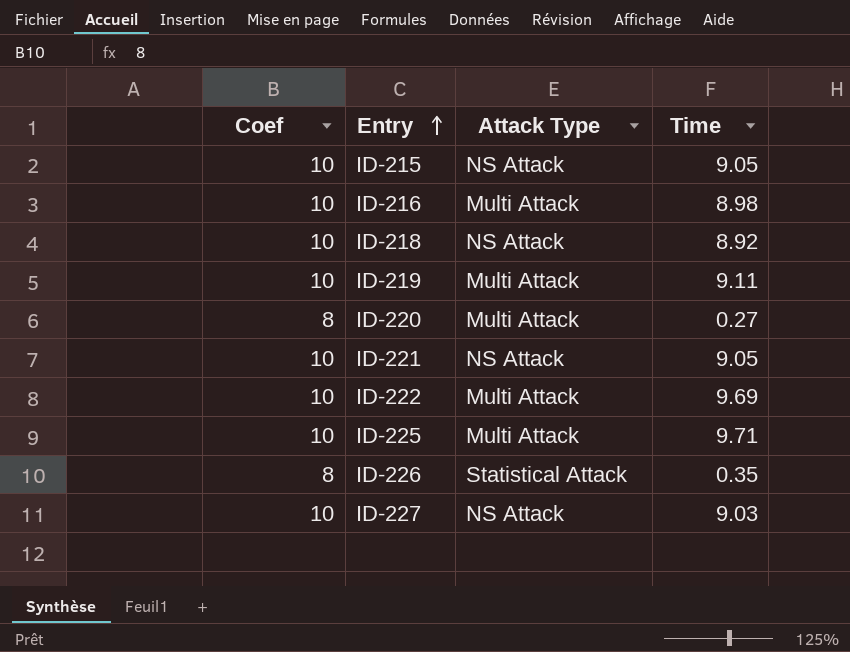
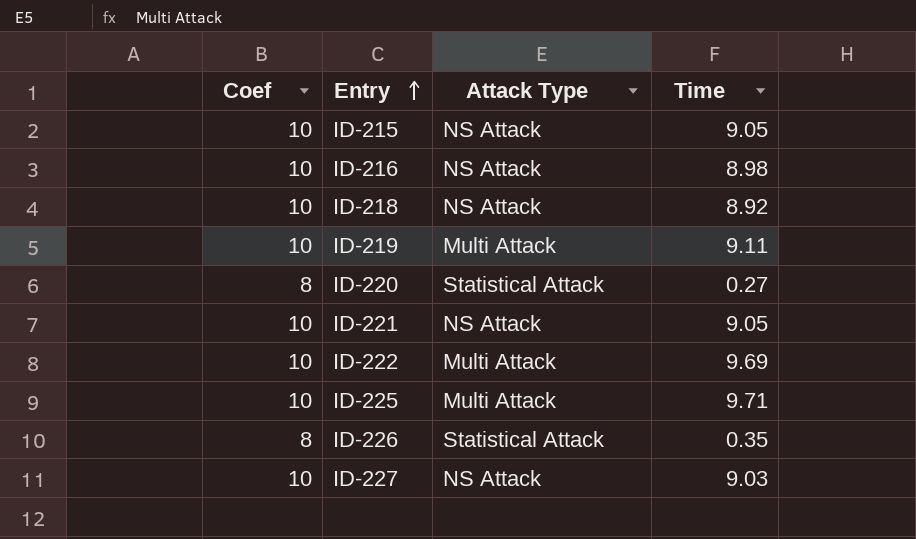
ID-216 | Attack Type: Multi Attack -> NS Attack
ID-220 | Attack Type: Multi Attack -> Statistical Attack

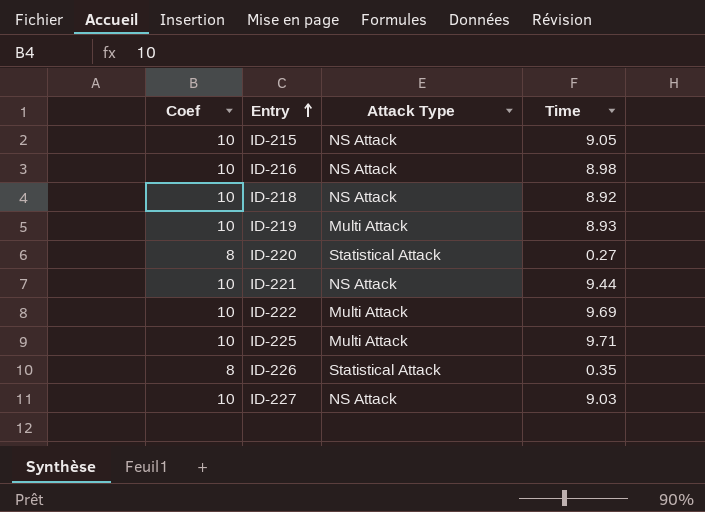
ID-219 | Time: 9.11 -> 8.93
ID-221 | Time: 9.05 -> 9.44

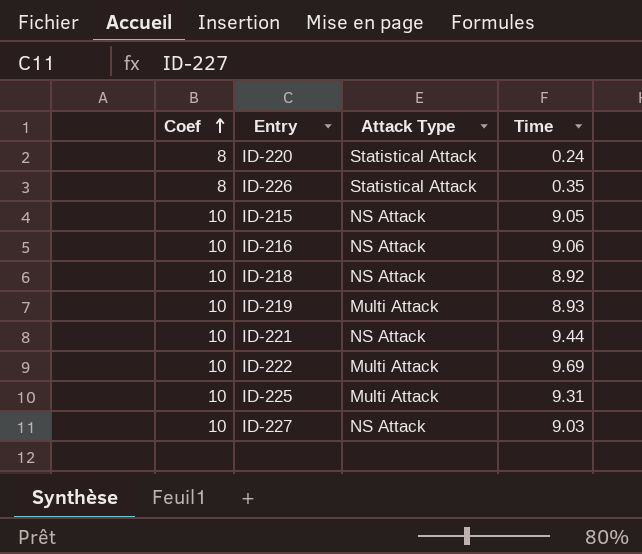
row order: Entry ascending -> Coef ascending
ID-220 | Time: 0.27 -> 0.24
ID-216 | Time: 8.98 -> 9.06
ID-225 | Time: 9.71 -> 9.31

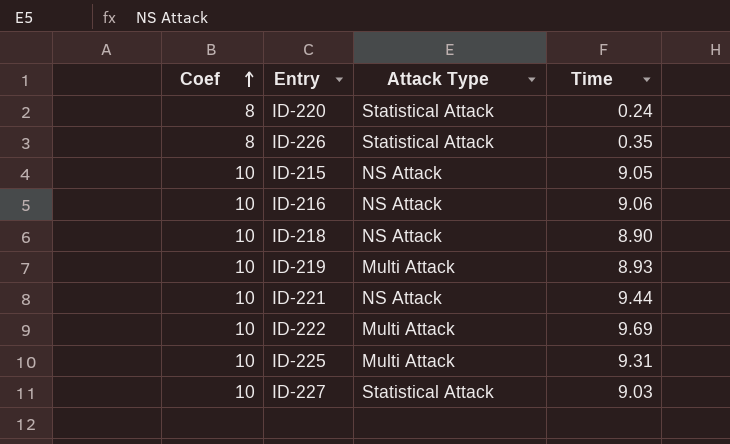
ID-218 | Time: 8.92 -> 8.90
ID-227 | Attack Type: NS Attack -> Statistical Attack

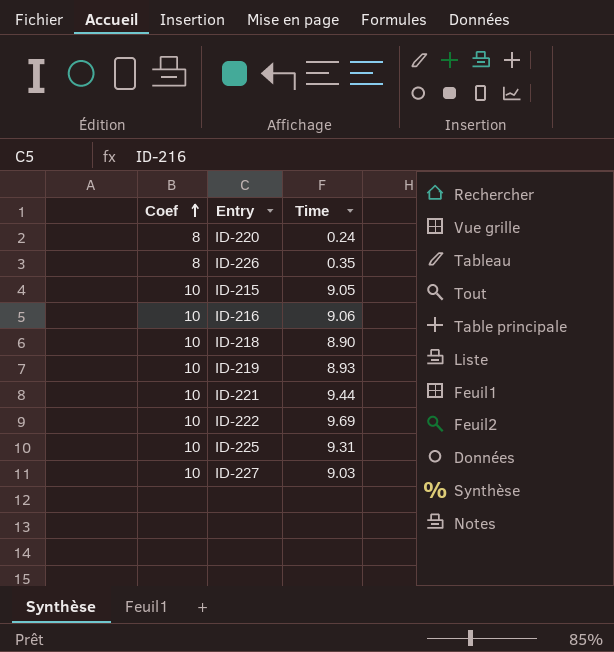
column Attack Type | position: 3 -> none

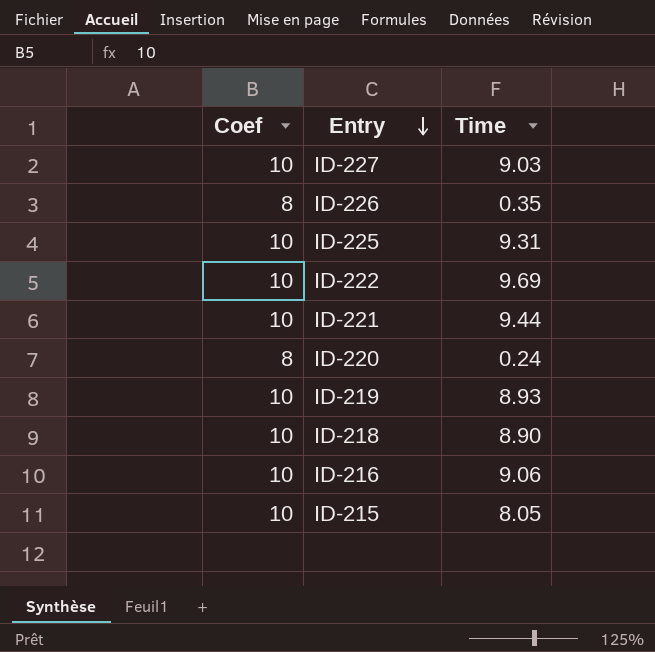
row order: Coef ascending -> Entry descending
ID-215 | Time: 9.05 -> 8.05

